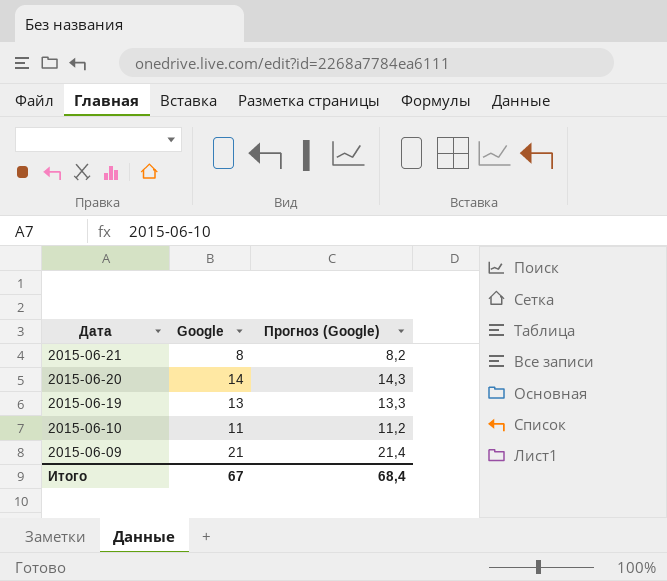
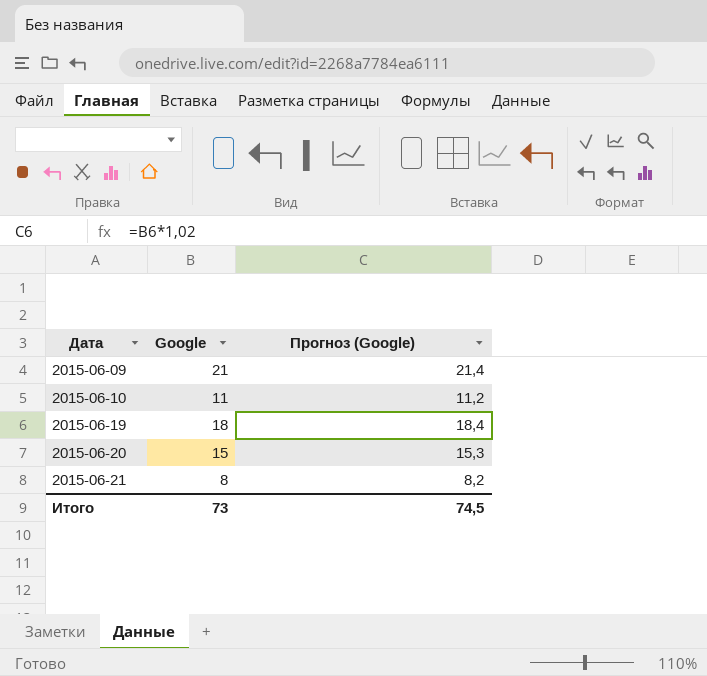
row order: Дата descending -> Дата ascending
2015-06-19 | Google: 13 -> 18
2015-06-19 | Прогноз (Google): 13,3 -> 18,4
2015-06-20 | Google: 14 -> 15
2015-06-20 | Прогноз (Google): 14,3 -> 15,3
Итого | Google: 67 -> 73
Итого | Прогноз (Google): 68,4 -> 74,5

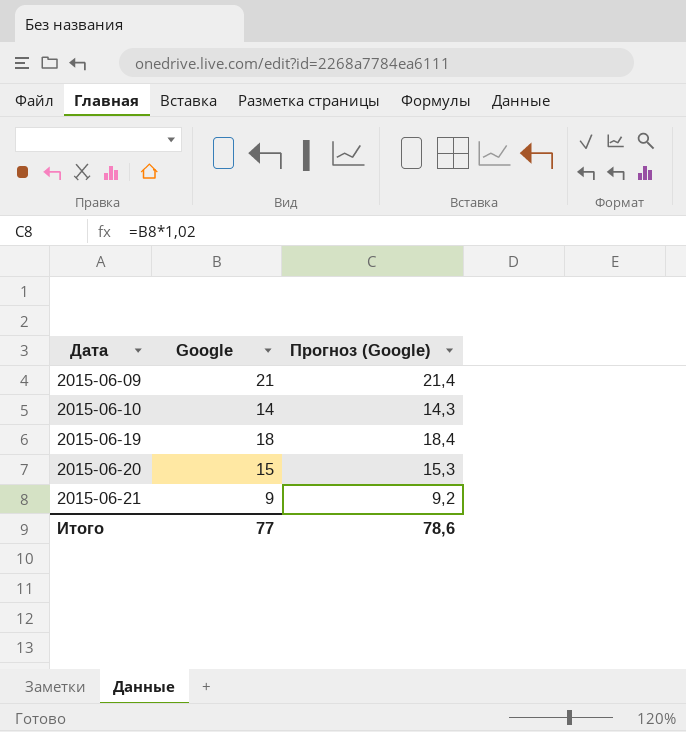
2015-06-10 | Google: 11 -> 14
2015-06-10 | Прогноз (Google): 11,2 -> 14,3
2015-06-21 | Google: 8 -> 9
2015-06-21 | Прогноз (Google): 8,2 -> 9,2
Итого | Google: 73 -> 77
Итого | Прогноз (Google): 74,5 -> 78,6

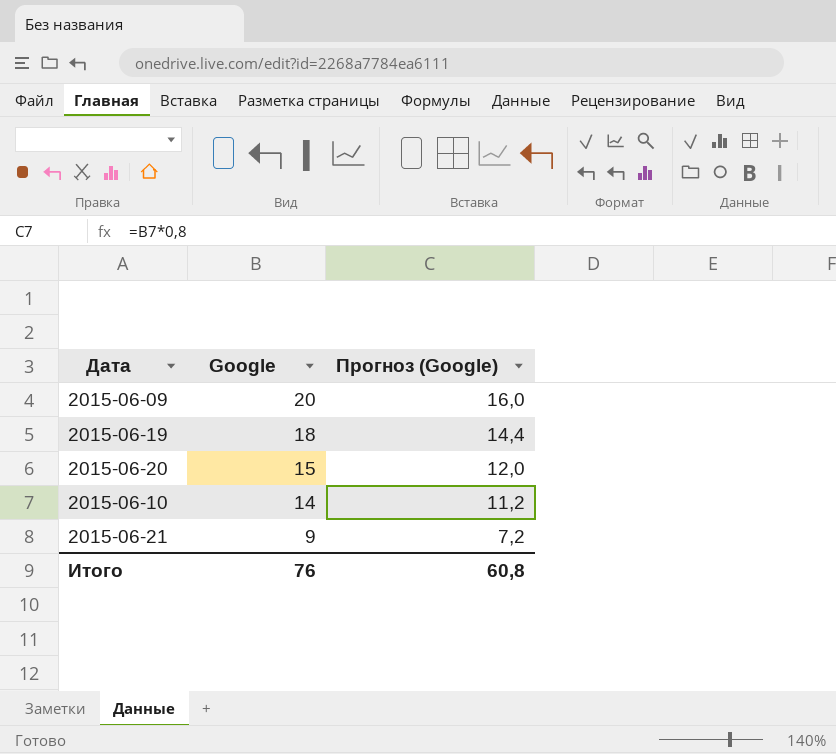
row order: Дата ascending -> Google descending
column Прогноз (Google) | formula: [Google] * 1,02 -> [Google] * 0,8
2015-06-09 | Google: 21 -> 20
Итого | Google: 77 -> 76
Итого | Прогноз (Google): 78,6 -> 60,8

